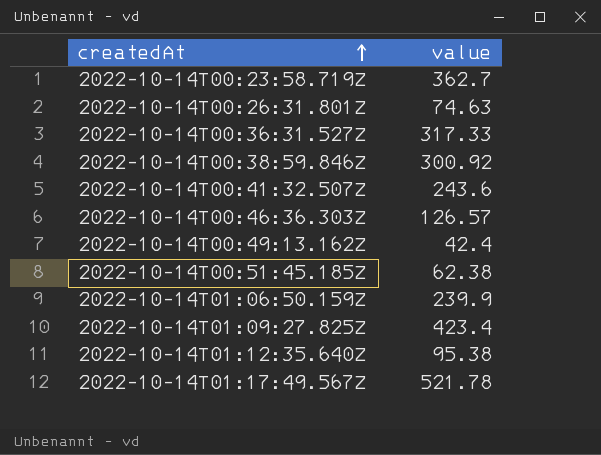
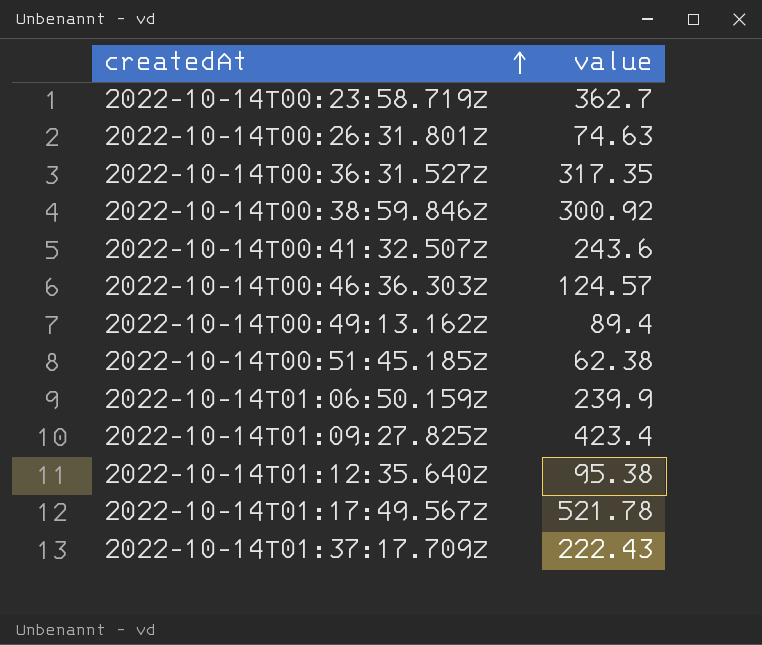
2022-10-14T00:36:31.527Z | value: 317.33 -> 317.35
2022-10-14T00:46:36.303Z | value: 126.57 -> 124.57
2022-10-14T00:49:13.162Z | value: 42.4 -> 89.4
row 2022-10-14T01:37:17.709Z: none -> 222.43

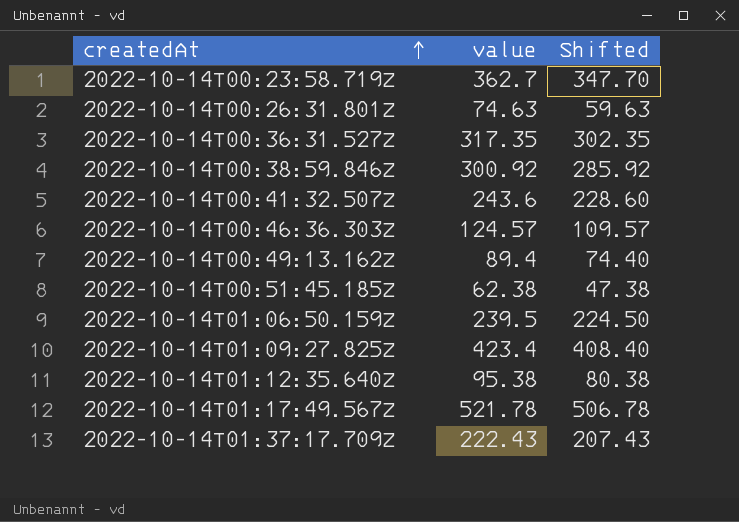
column Shifted | formula: none -> [value] - 15
2022-10-14T01:06:50.159Z | value: 239.9 -> 239.5

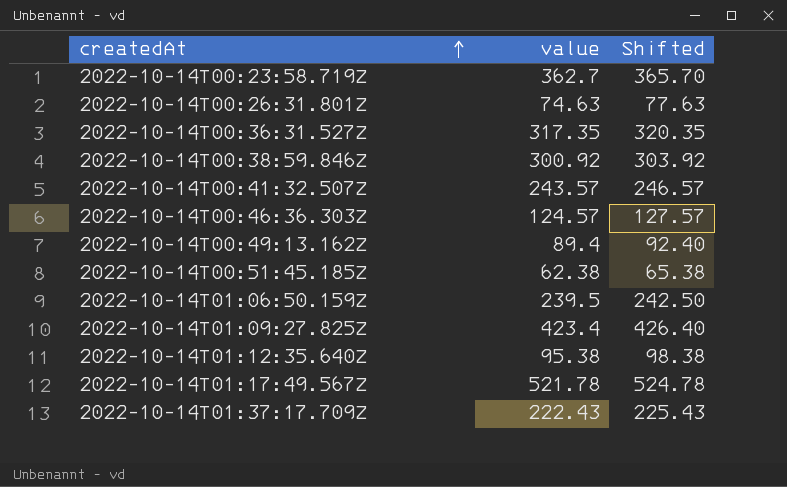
column Shifted | formula: [value] - 15 -> [value] + 3
2022-10-14T00:41:32.507Z | value: 243.6 -> 243.57

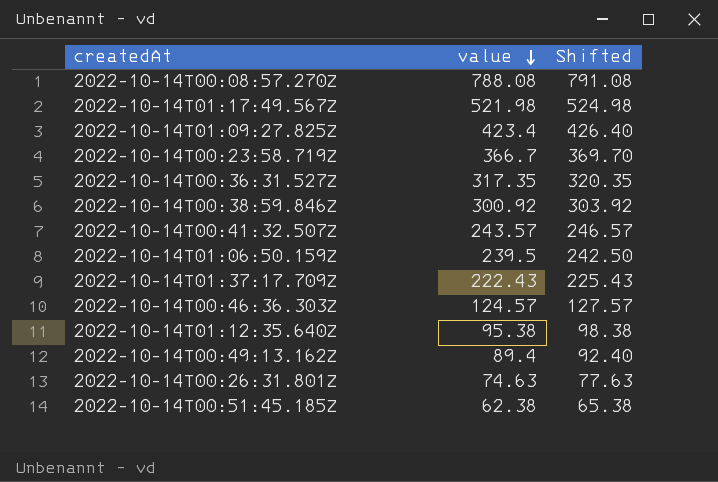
row order: createdAt ascending -> value descending
row 2022-10-14T00:08:57.270Z: none -> 788.08 | 791.08
2022-10-14T01:17:49.567Z | value: 521.78 -> 521.98
2022-10-14T01:17:49.567Z | Shifted: 524.78 -> 524.98
2022-10-14T00:23:58.719Z | value: 362.7 -> 366.7
2022-10-14T00:23:58.719Z | Shifted: 365.70 -> 369.70

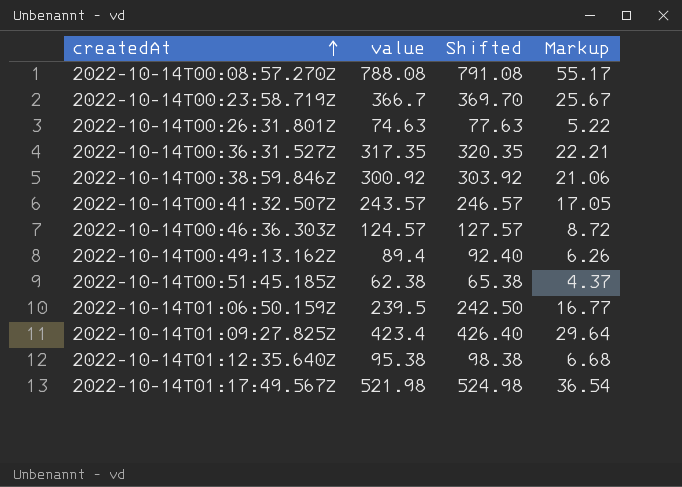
row order: value descending -> createdAt ascending
column Markup | formula: none -> [value] * 0.07
row 2022-10-14T01:37:17.709Z: 222.43 | 225.43 -> none

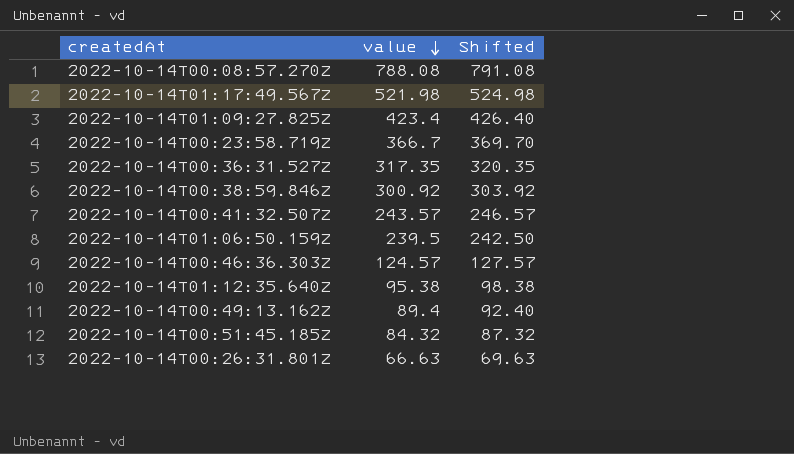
row order: createdAt ascending -> value descending
column Markup | formula: [value] * 0.07 -> none
2022-10-14T00:51:45.185Z | value: 62.38 -> 84.32
2022-10-14T00:51:45.185Z | Shifted: 65.38 -> 87.32
2022-10-14T00:26:31.801Z | value: 74.63 -> 66.63
2022-10-14T00:26:31.801Z | Shifted: 77.63 -> 69.63

